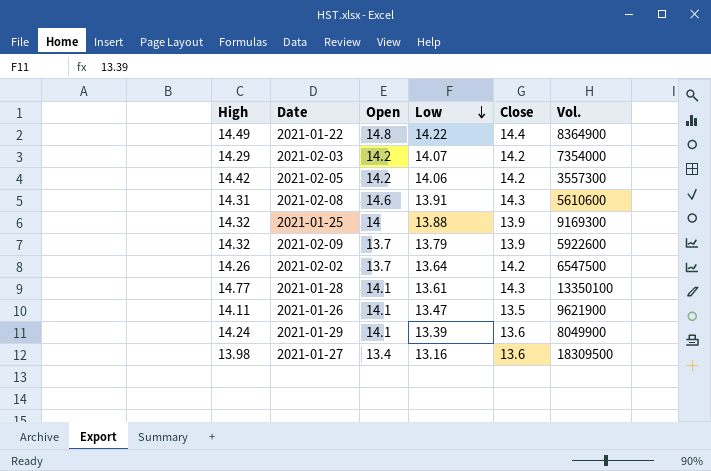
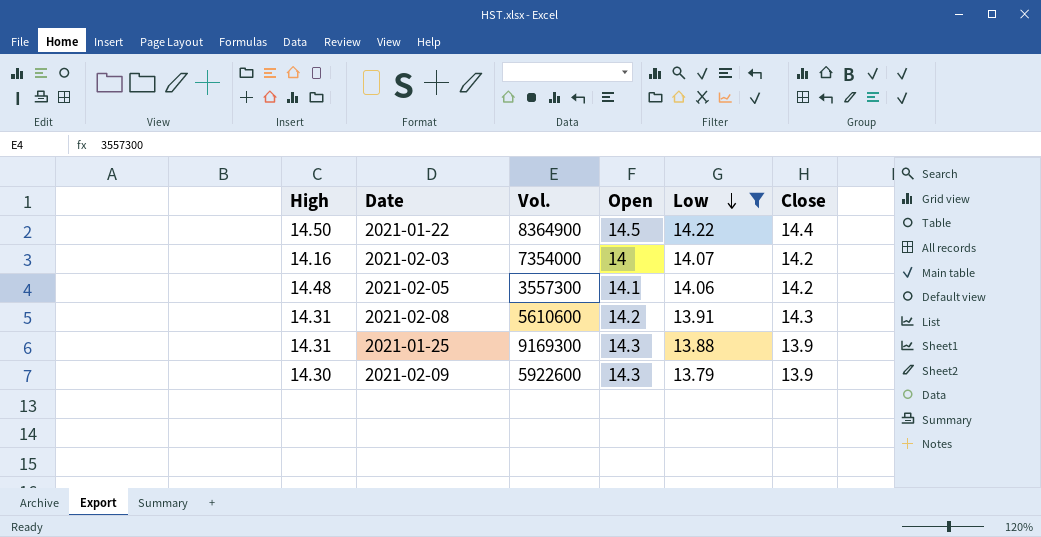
filter: none -> Low >= 13.79
column Vol. | position: 6 -> 3
2021-01-22 | High: 14.49 -> 14.50
2021-01-22 | Open: 14.8 -> 14.5
2021-02-03 | High: 14.29 -> 14.16
2021-02-03 | Open: 14.2 -> 14
2021-02-05 | High: 14.42 -> 14.48
2021-02-05 | Open: 14.2 -> 14.1
2021-02-08 | Open: 14.6 -> 14.2
2021-01-25 | High: 14.32 -> 14.31
2021-01-25 | Open: 14 -> 14.3
2021-02-09 | High: 14.32 -> 14.30
2021-02-09 | Open: 13.7 -> 14.3

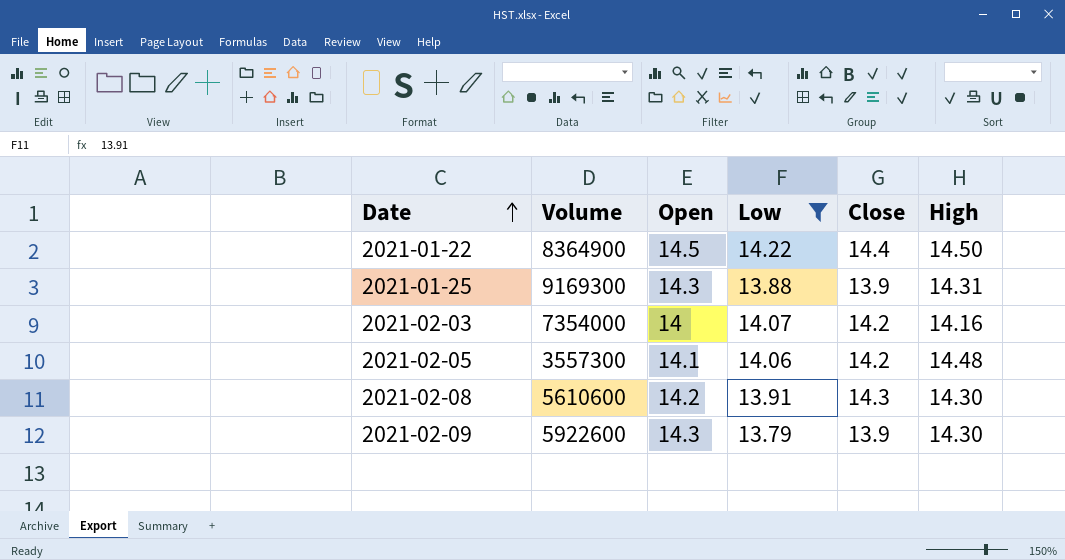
row order: Low descending -> Date ascending
column name: Vol. -> Volume
column High | position: 1 -> 6
2021-02-08 | High: 14.31 -> 14.30

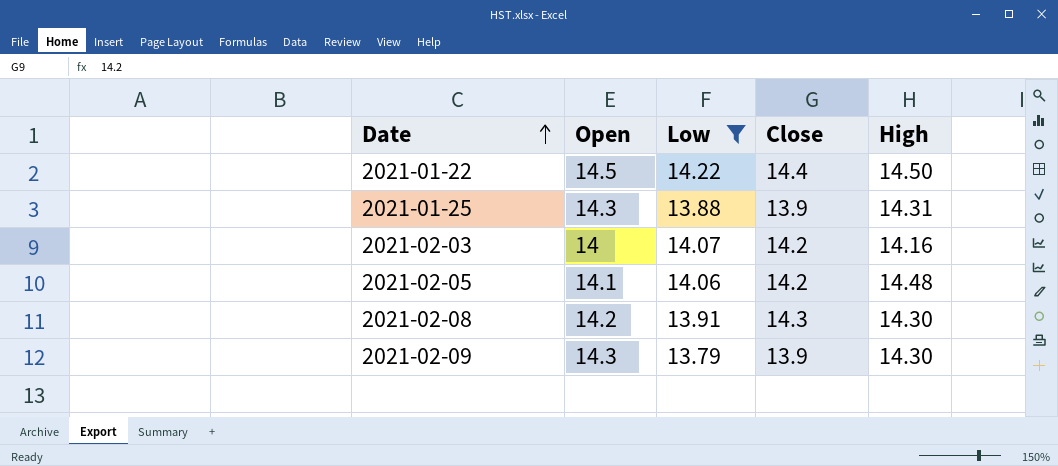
column Volume | position: 2 -> none

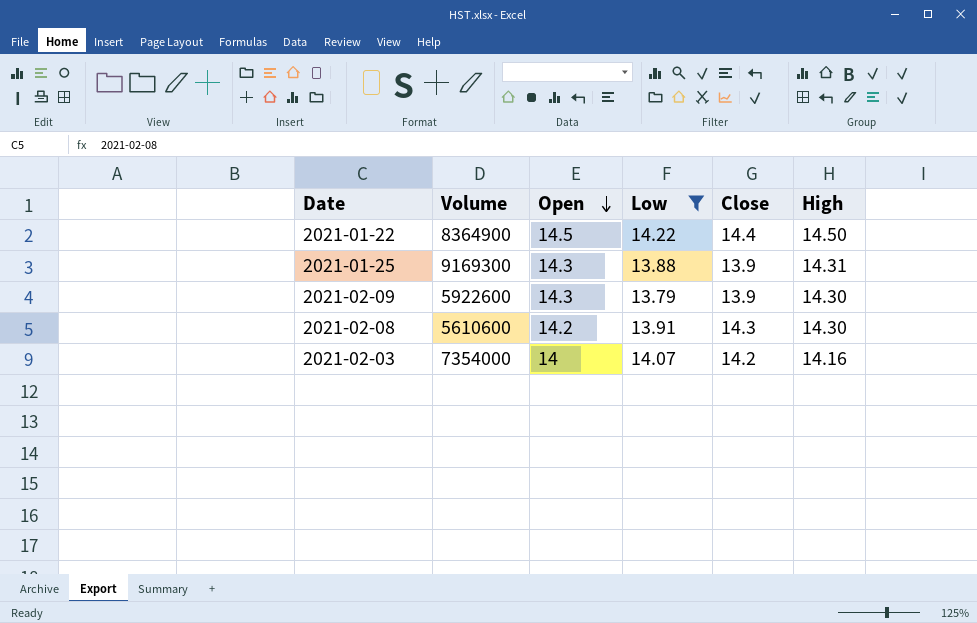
row order: Date ascending -> Open descending
column Volume | position: none -> 2
row 2021-02-05: 14.1 | 14.06 | 14.2 | 14.48 -> none

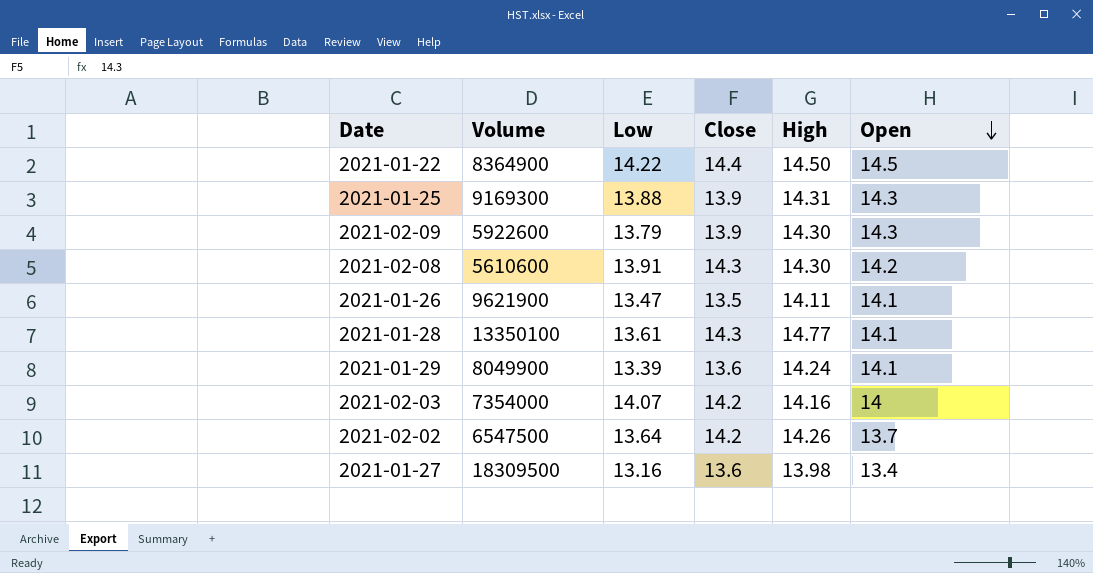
filter: Low >= 13.79 -> none
column Open | position: 3 -> 6

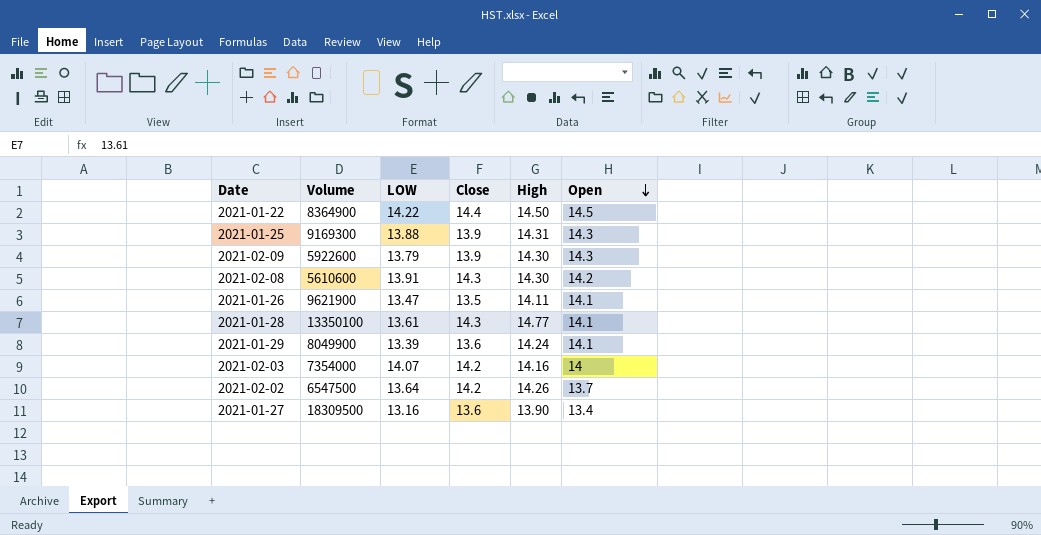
column name: Low -> LOW
2021-01-27 | High: 13.98 -> 13.90

